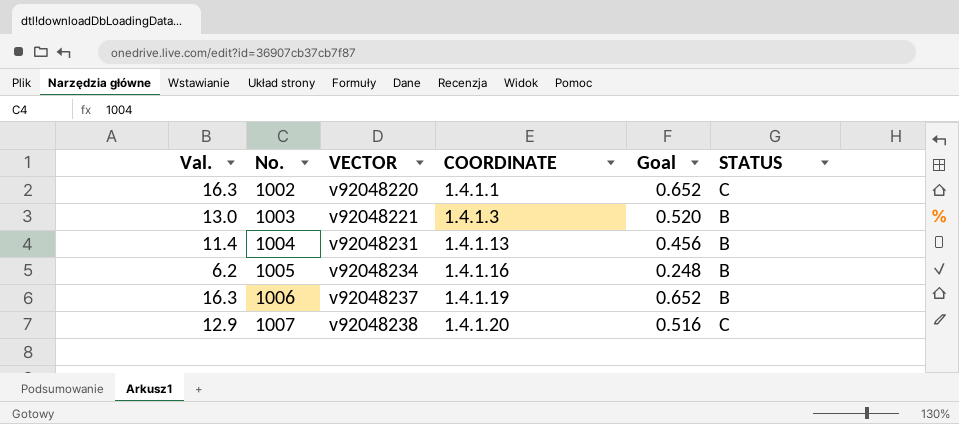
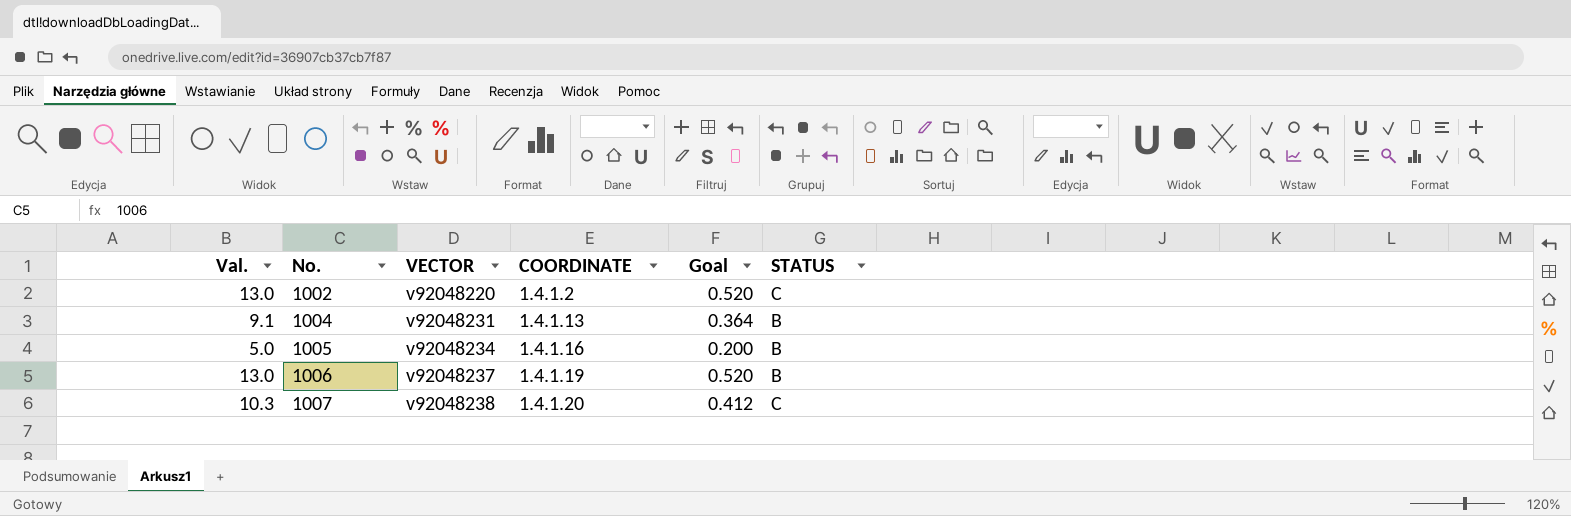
row 1003: 13.0 | v92048221 | 1.4.1.3 | 0.520 | B -> none
1002 | Val.: 16.3 -> 13.0
1002 | COORDINATE: 1.4.1.1 -> 1.4.1.2
1002 | Goal: 0.652 -> 0.520
1004 | Val.: 11.4 -> 9.1
1004 | Goal: 0.456 -> 0.364
1005 | Val.: 6.2 -> 5.0
1005 | Goal: 0.248 -> 0.200
1006 | Val.: 16.3 -> 13.0
1006 | Goal: 0.652 -> 0.520
1007 | Val.: 12.9 -> 10.3
1007 | Goal: 0.516 -> 0.412

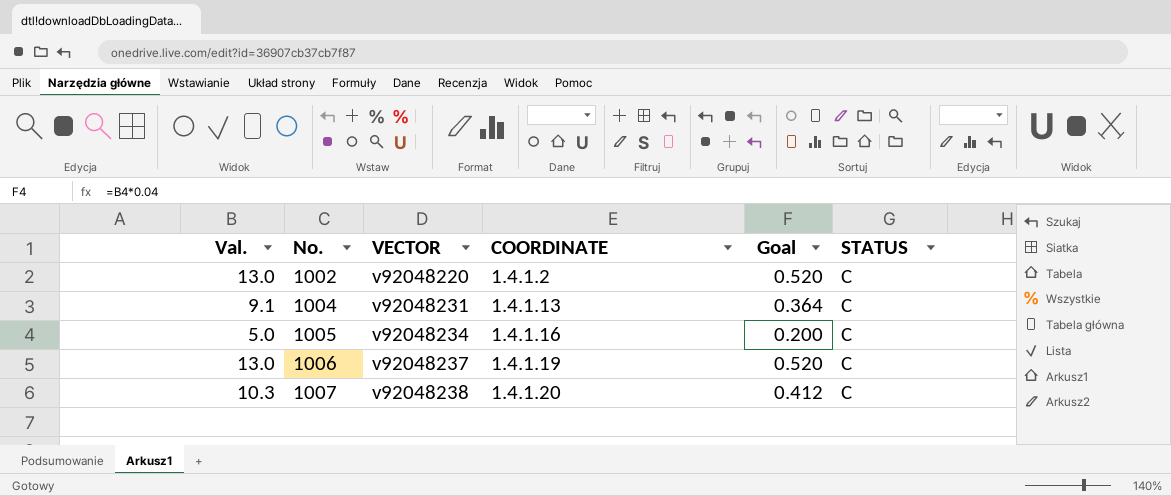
1004 | STATUS: B -> C
1005 | STATUS: B -> C
1006 | STATUS: B -> C

